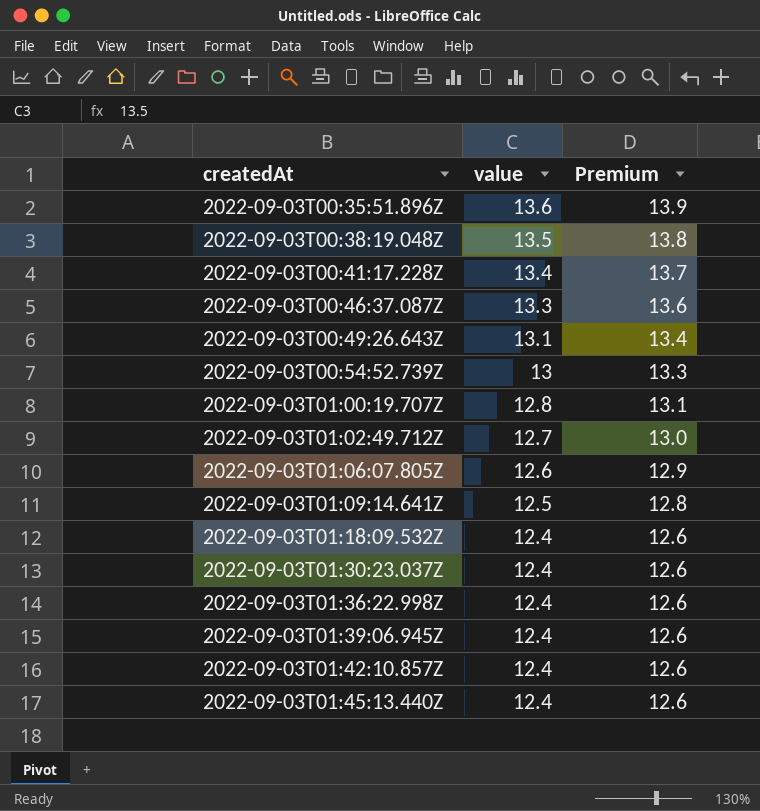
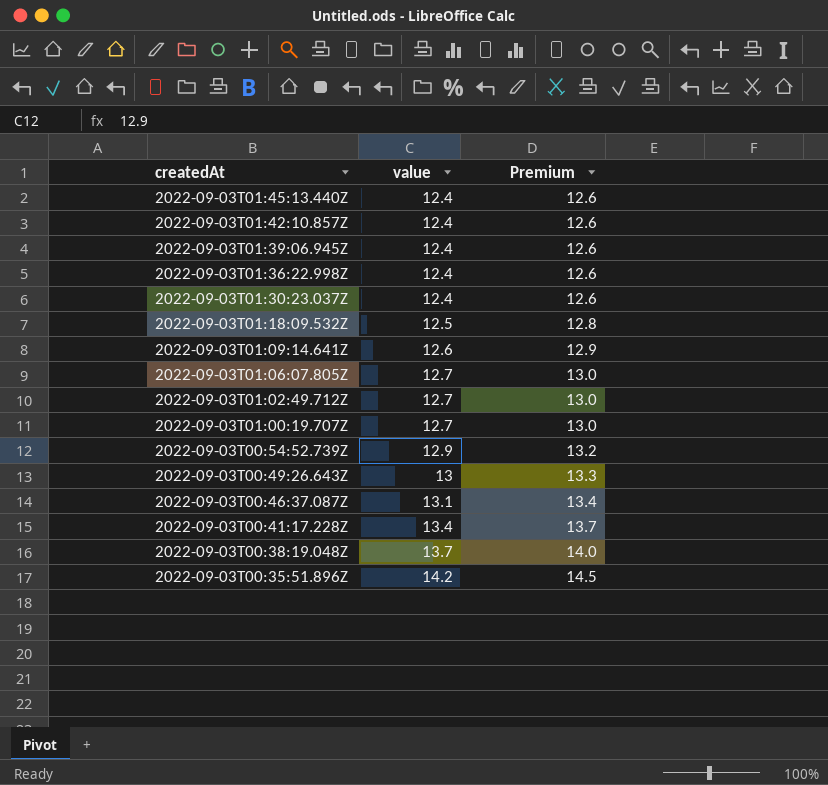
row order: createdAt ascending -> createdAt descending
2022-09-03T01:18:09.532Z | value: 12.4 -> 12.5
2022-09-03T01:18:09.532Z | Premium: 12.6 -> 12.8
2022-09-03T01:09:14.641Z | value: 12.5 -> 12.6
2022-09-03T01:09:14.641Z | Premium: 12.8 -> 12.9
2022-09-03T01:06:07.805Z | value: 12.6 -> 12.7
2022-09-03T01:06:07.805Z | Premium: 12.9 -> 13.0
2022-09-03T01:00:19.707Z | value: 12.8 -> 12.7
2022-09-03T01:00:19.707Z | Premium: 13.1 -> 13.0
2022-09-03T00:54:52.739Z | value: 13 -> 12.9
2022-09-03T00:54:52.739Z | Premium: 13.3 -> 13.2
2022-09-03T00:49:26.643Z | value: 13.1 -> 13
2022-09-03T00:49:26.643Z | Premium: 13.4 -> 13.3
2022-09-03T00:46:37.087Z | value: 13.3 -> 13.1
2022-09-03T00:46:37.087Z | Premium: 13.6 -> 13.4
2022-09-03T00:38:19.048Z | value: 13.5 -> 13.7
2022-09-03T00:38:19.048Z | Premium: 13.8 -> 14.0
2022-09-03T00:35:51.896Z | value: 13.6 -> 14.2
2022-09-03T00:35:51.896Z | Premium: 13.9 -> 14.5

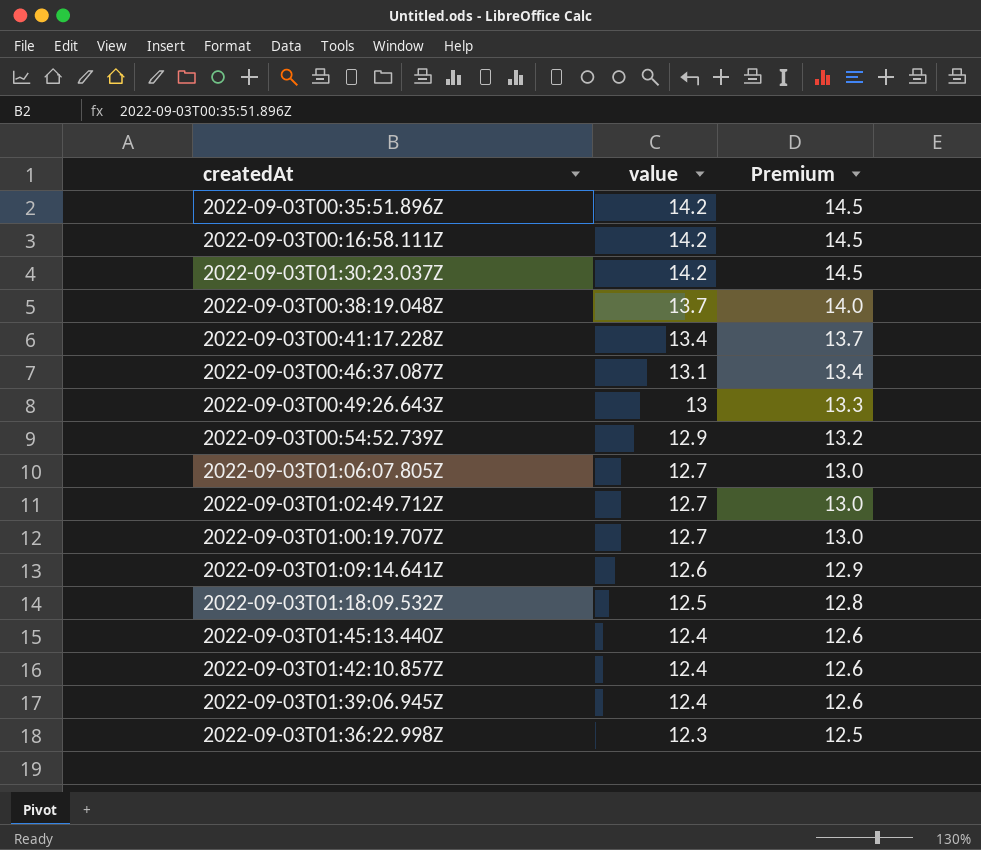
row order: createdAt descending -> value descending
row 2022-09-03T00:16:58.111Z: none -> 14.2 | 14.5
2022-09-03T01:30:23.037Z | value: 12.4 -> 14.2
2022-09-03T01:30:23.037Z | Premium: 12.6 -> 14.5
2022-09-03T01:36:22.998Z | value: 12.4 -> 12.3
2022-09-03T01:36:22.998Z | Premium: 12.6 -> 12.5

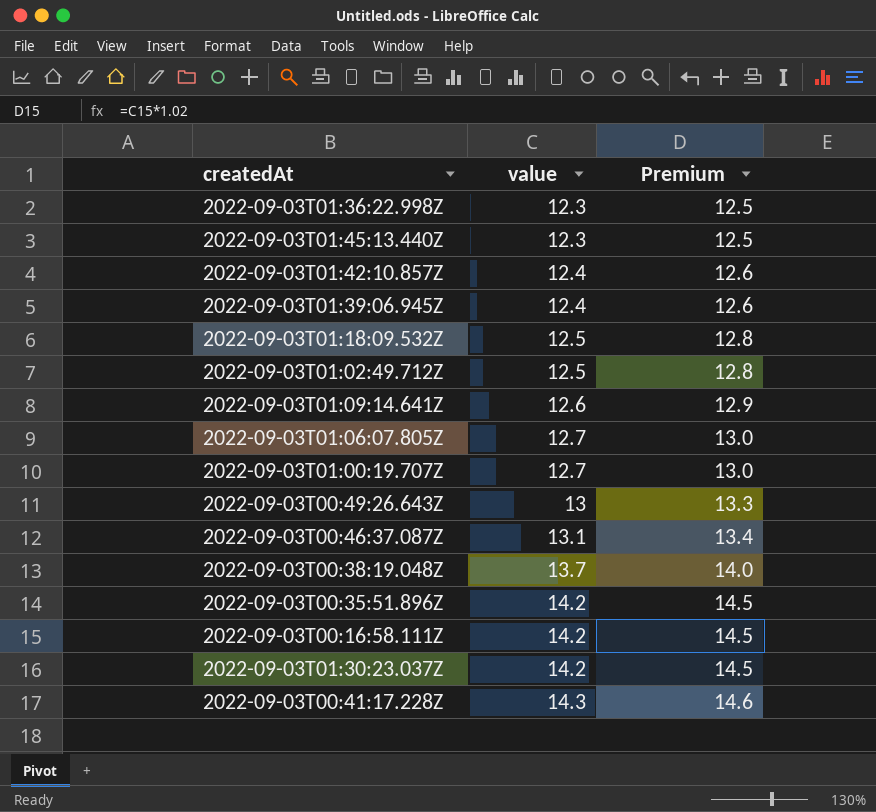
row order: value descending -> value ascending
row 2022-09-03T00:54:52.739Z: 12.9 | 13.2 -> none
2022-09-03T01:45:13.440Z | value: 12.4 -> 12.3
2022-09-03T01:45:13.440Z | Premium: 12.6 -> 12.5
2022-09-03T01:02:49.712Z | value: 12.7 -> 12.5
2022-09-03T01:02:49.712Z | Premium: 13.0 -> 12.8
2022-09-03T00:41:17.228Z | value: 13.4 -> 14.3
2022-09-03T00:41:17.228Z | Premium: 13.7 -> 14.6

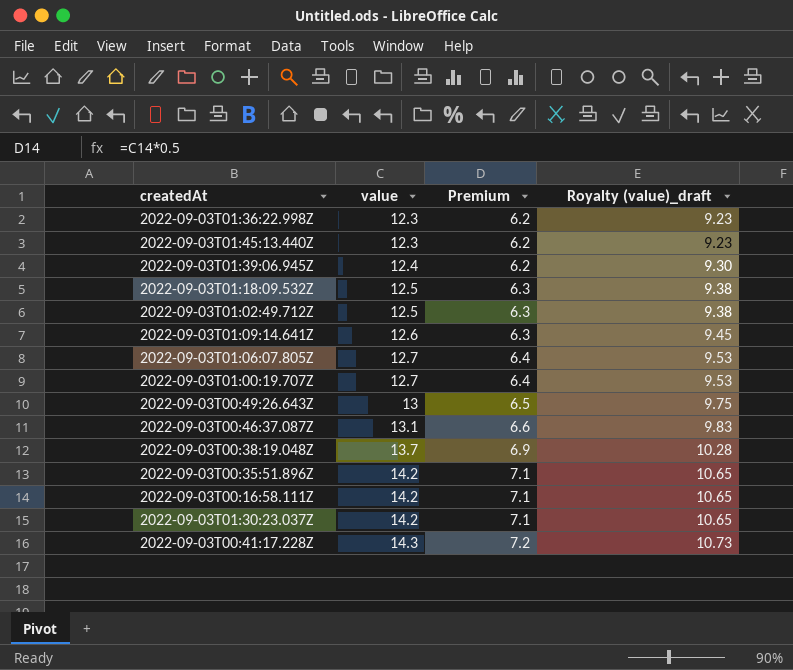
column Premium | formula: [value] * 1.02 -> [value] * 0.5
column Royalty (value)_draft | formula: none -> [value] * 0.75
row 2022-09-03T01:42:10.857Z: 12.4 | 12.6 -> none

